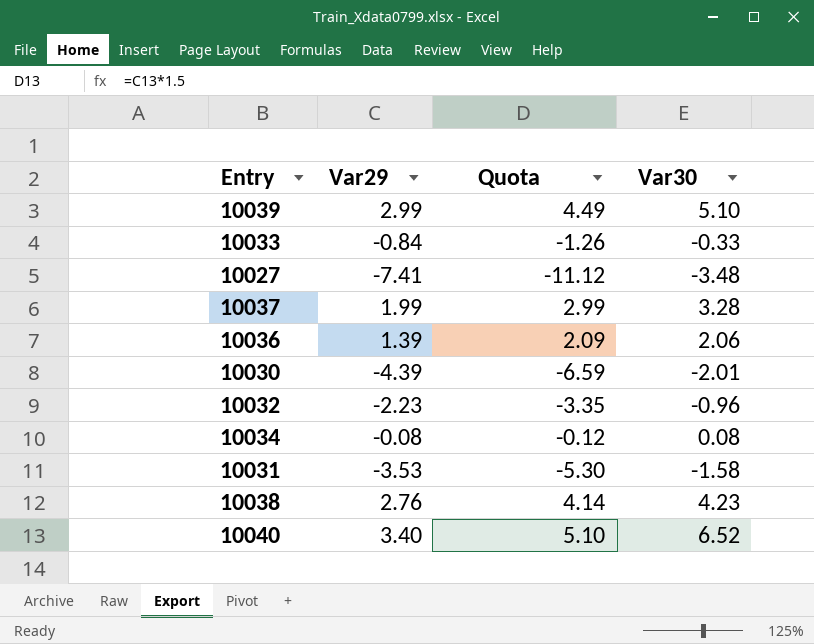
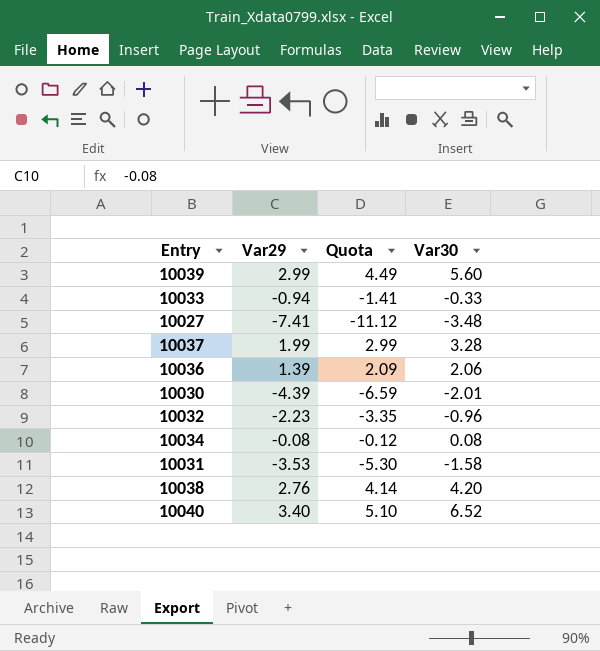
10039 | Var30: 5.10 -> 5.60
10033 | Var29: -0.84 -> -0.94
10033 | Quota: -1.26 -> -1.41
10038 | Var30: 4.23 -> 4.20

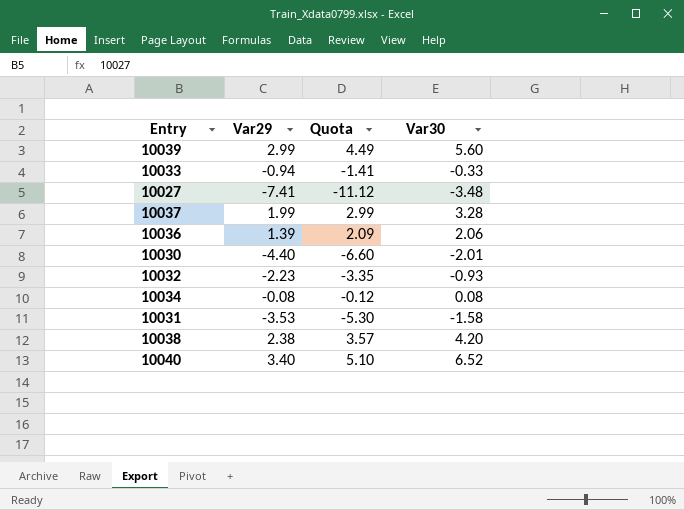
10030 | Var29: -4.39 -> -4.40
10030 | Quota: -6.59 -> -6.60
10032 | Var30: -0.96 -> -0.93
10038 | Var29: 2.76 -> 2.38
10038 | Quota: 4.14 -> 3.57

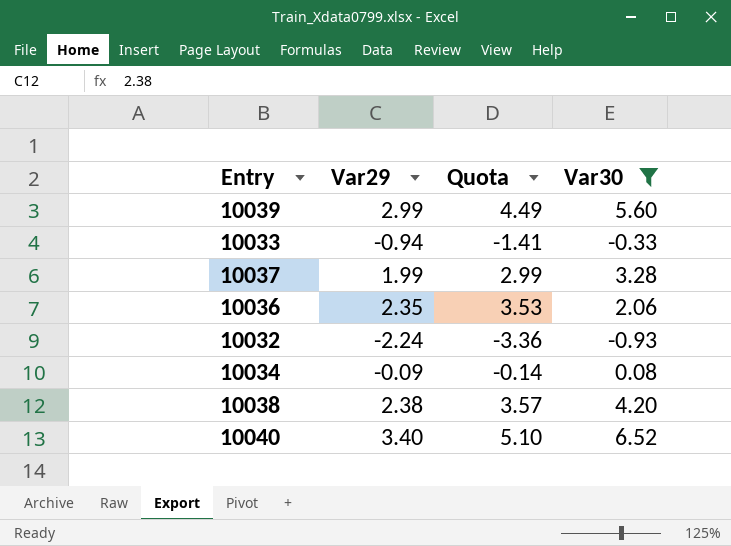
filter: none -> Var30 >= -0.93
10036 | Var29: 1.39 -> 2.35
10036 | Quota: 2.09 -> 3.53
10032 | Var29: -2.23 -> -2.24
10032 | Quota: -3.35 -> -3.36
10034 | Var29: -0.08 -> -0.09
10034 | Quota: -0.12 -> -0.14

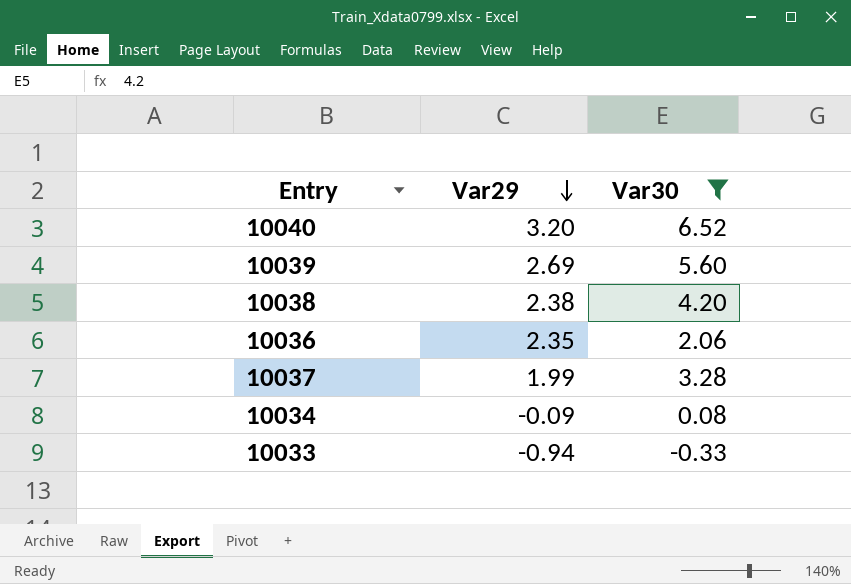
row order: none -> Var29 descending
column Quota | formula: [Var29] * 1.5 -> none
row 10032: -2.24 | -3.36 | -0.93 -> none
10040 | Var29: 3.40 -> 3.20
10039 | Var29: 2.99 -> 2.69

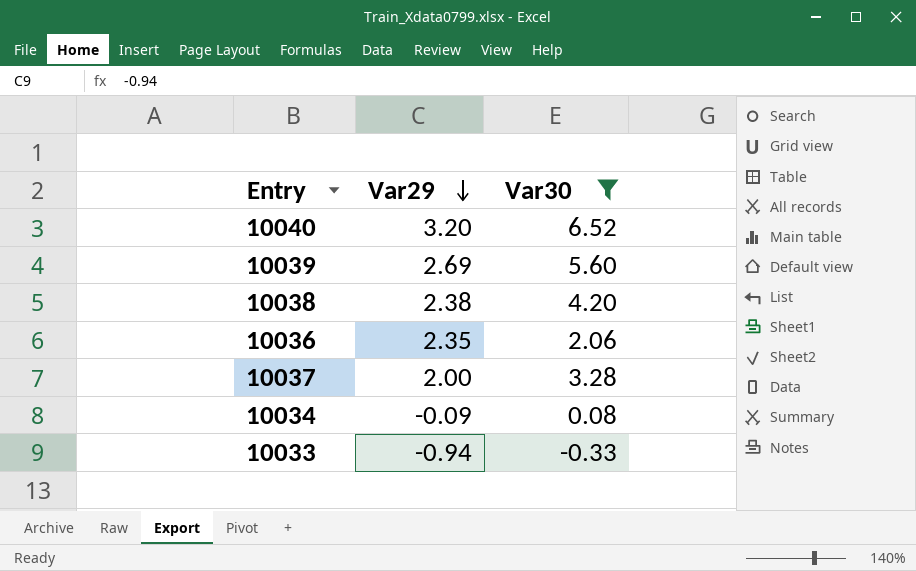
10037 | Var29: 1.99 -> 2.00

